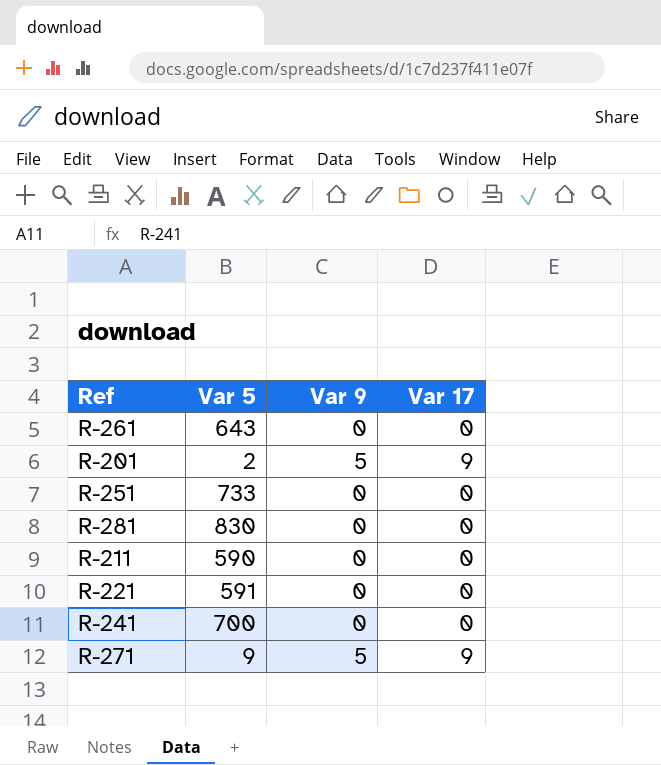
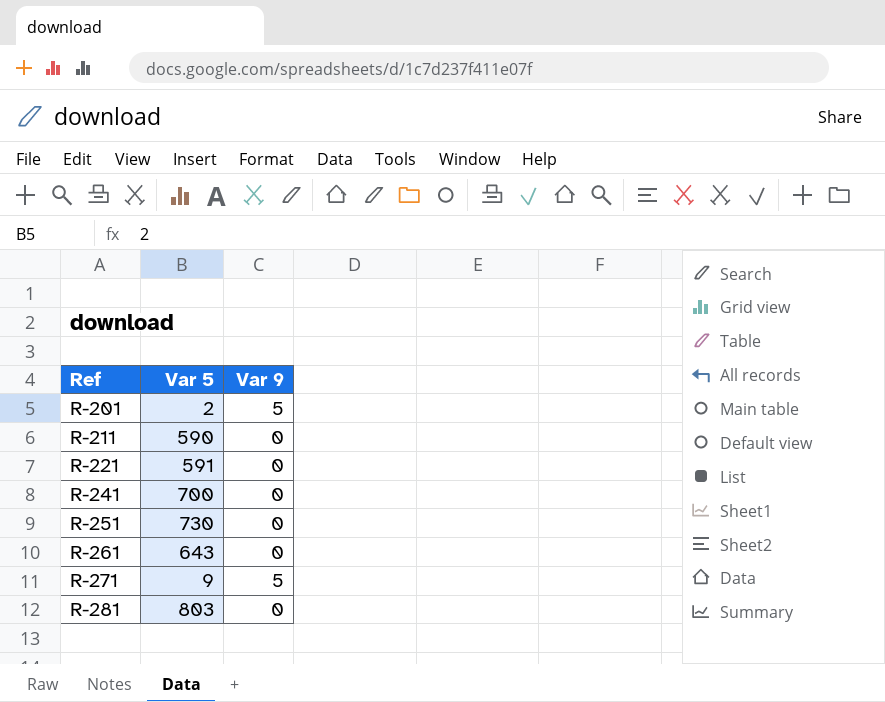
row order: none -> Ref ascending
column Var 17 | position: 4 -> none
R-251 | Var 5: 733 -> 730
R-281 | Var 5: 830 -> 803

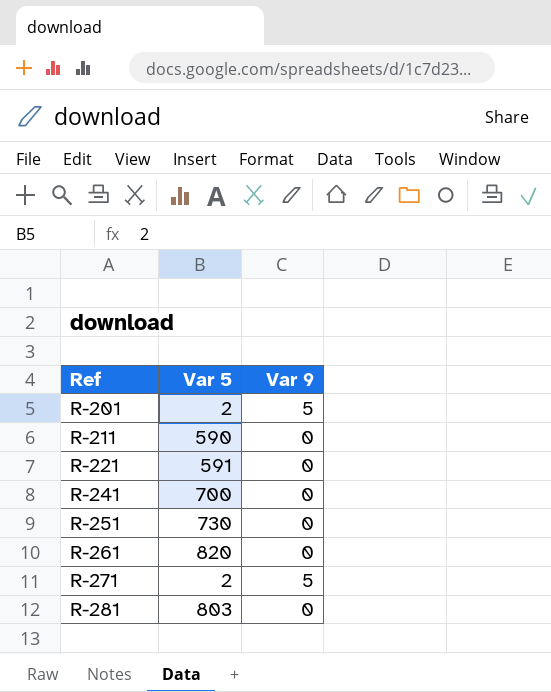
R-261 | Var 5: 643 -> 820
R-271 | Var 5: 9 -> 2

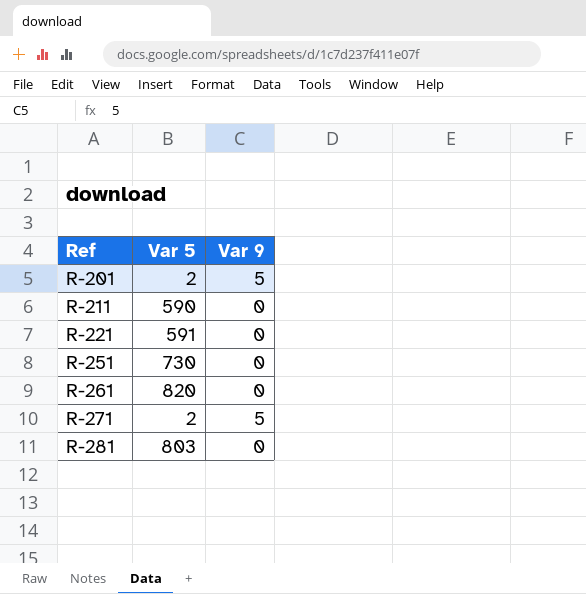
row R-241: 700 | 0 -> none

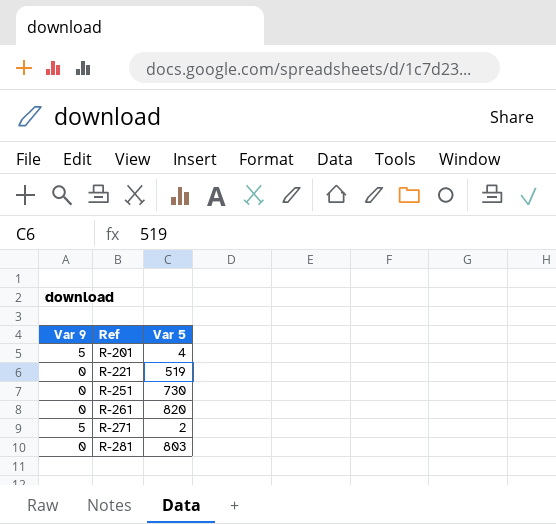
column Var 9 | position: 3 -> 1
row R-211: 590 | 0 -> none
R-201 | Var 5: 2 -> 4
R-221 | Var 5: 591 -> 519

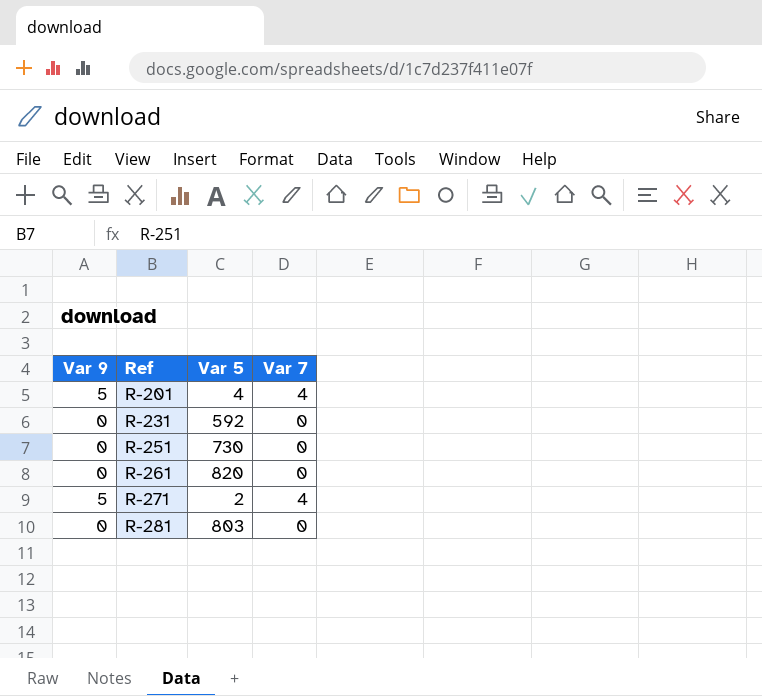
column Var 7 | position: none -> 4
row R-221: 0 | 519 -> none
row R-231: none -> 0 | 592 | 0

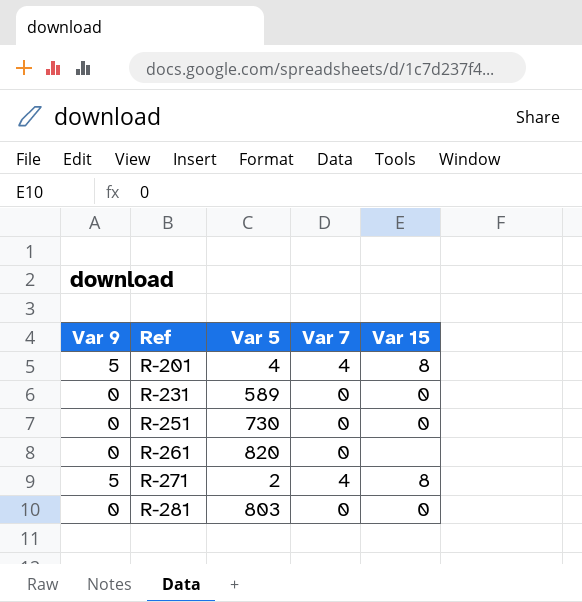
column Var 15 | position: none -> 5
R-231 | Var 5: 592 -> 589

